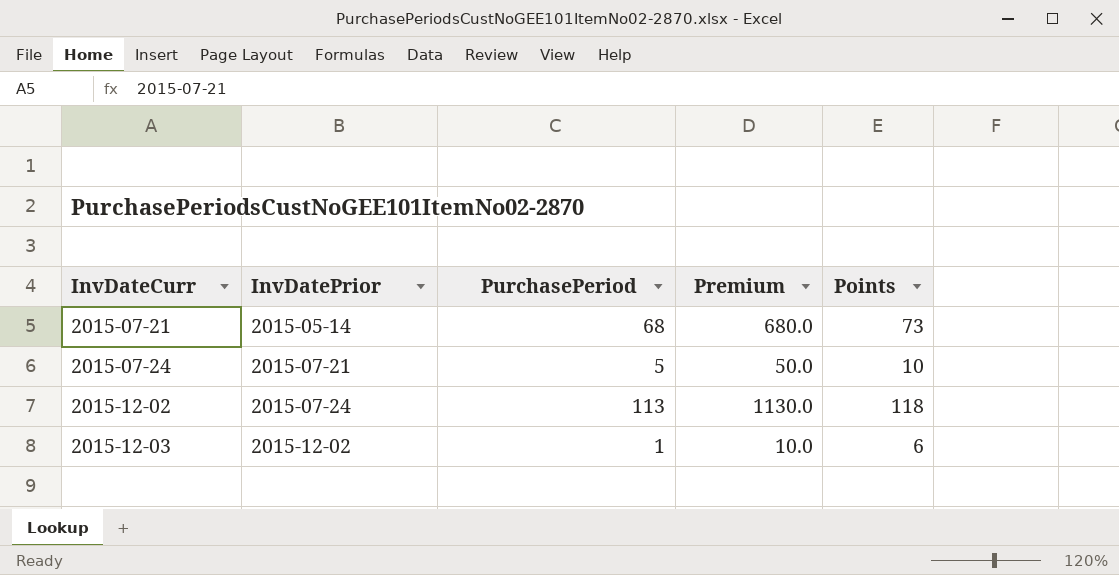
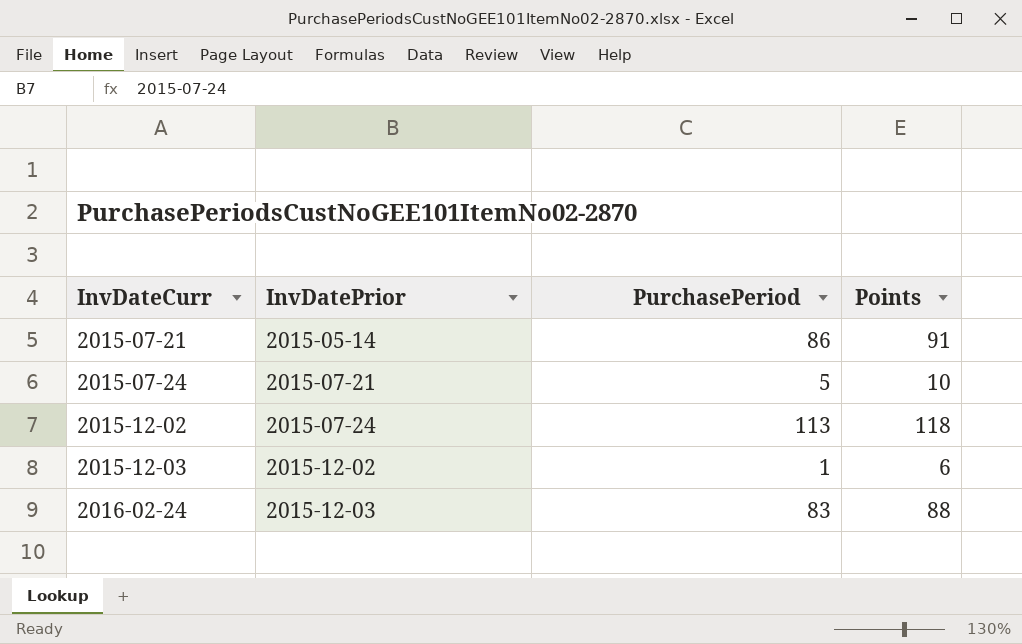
column Premium | formula: [PurchasePeriod] * 10 -> none
2015-07-21 | PurchasePeriod: 68 -> 86
2015-07-21 | Points: 73 -> 91
row 2016-02-24: none -> 2015-12-03 | 83 | 88

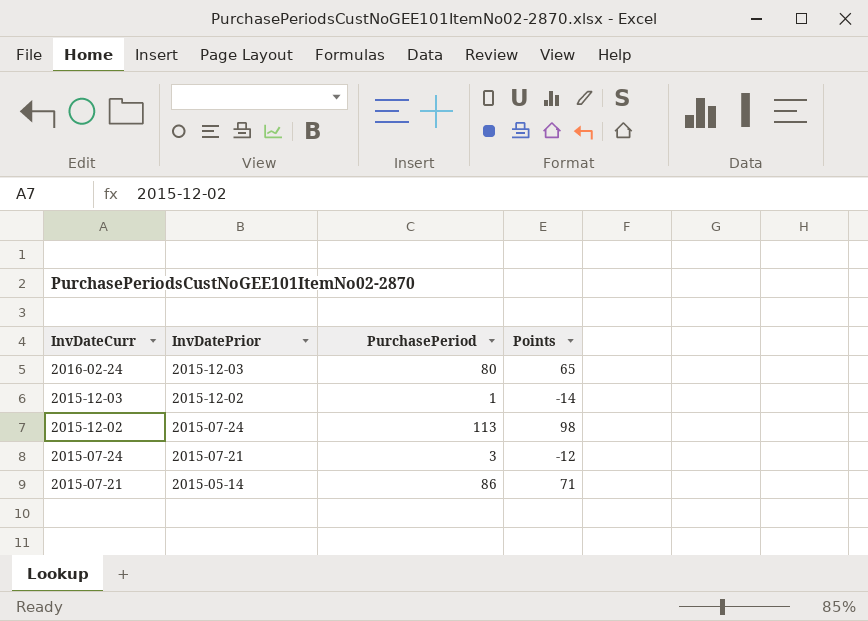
row order: InvDateCurr ascending -> InvDateCurr descending
column Points | formula: [PurchasePeriod] + 5 -> [PurchasePeriod] - 15
2016-02-24 | PurchasePeriod: 83 -> 80
2015-07-24 | PurchasePeriod: 5 -> 3

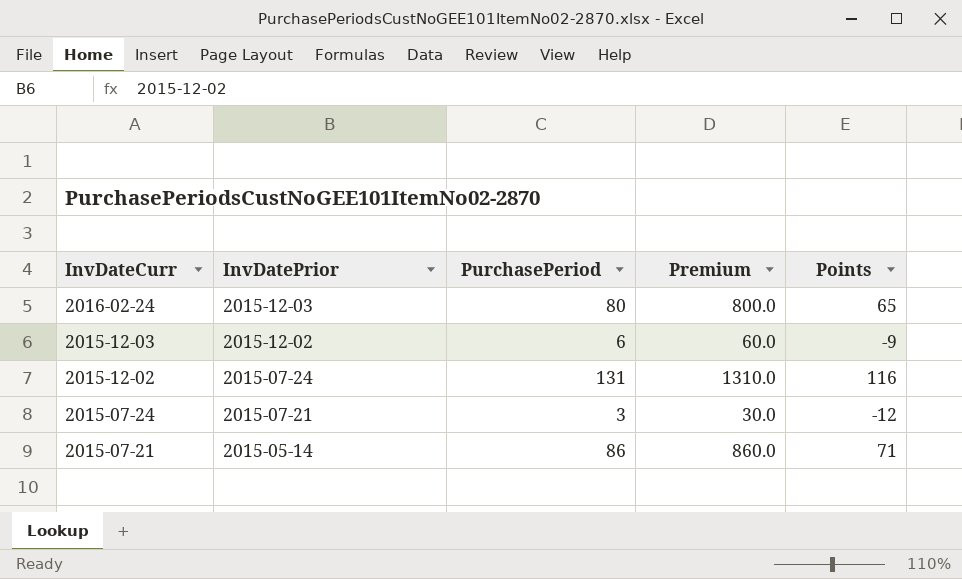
column Premium | formula: none -> [PurchasePeriod] * 10
2015-12-03 | PurchasePeriod: 1 -> 6
2015-12-03 | Points: -14 -> -9
2015-12-02 | PurchasePeriod: 113 -> 131
2015-12-02 | Points: 98 -> 116

